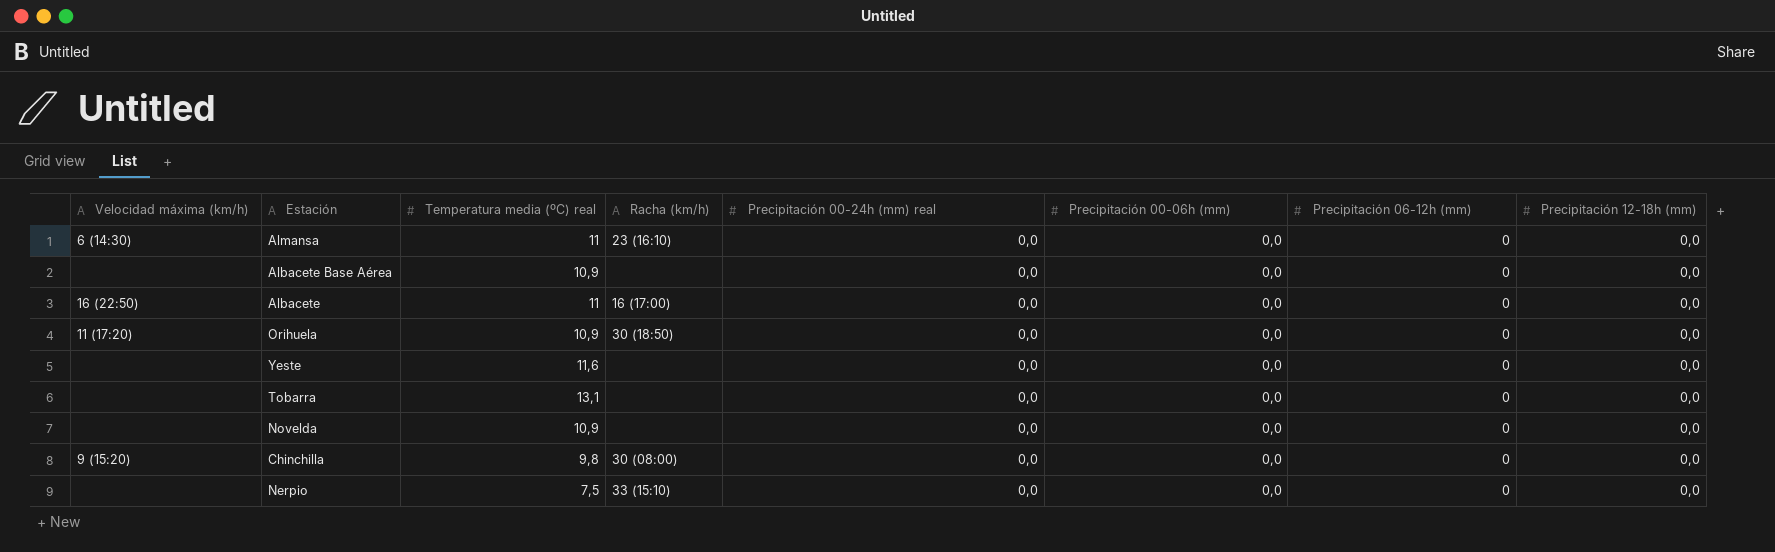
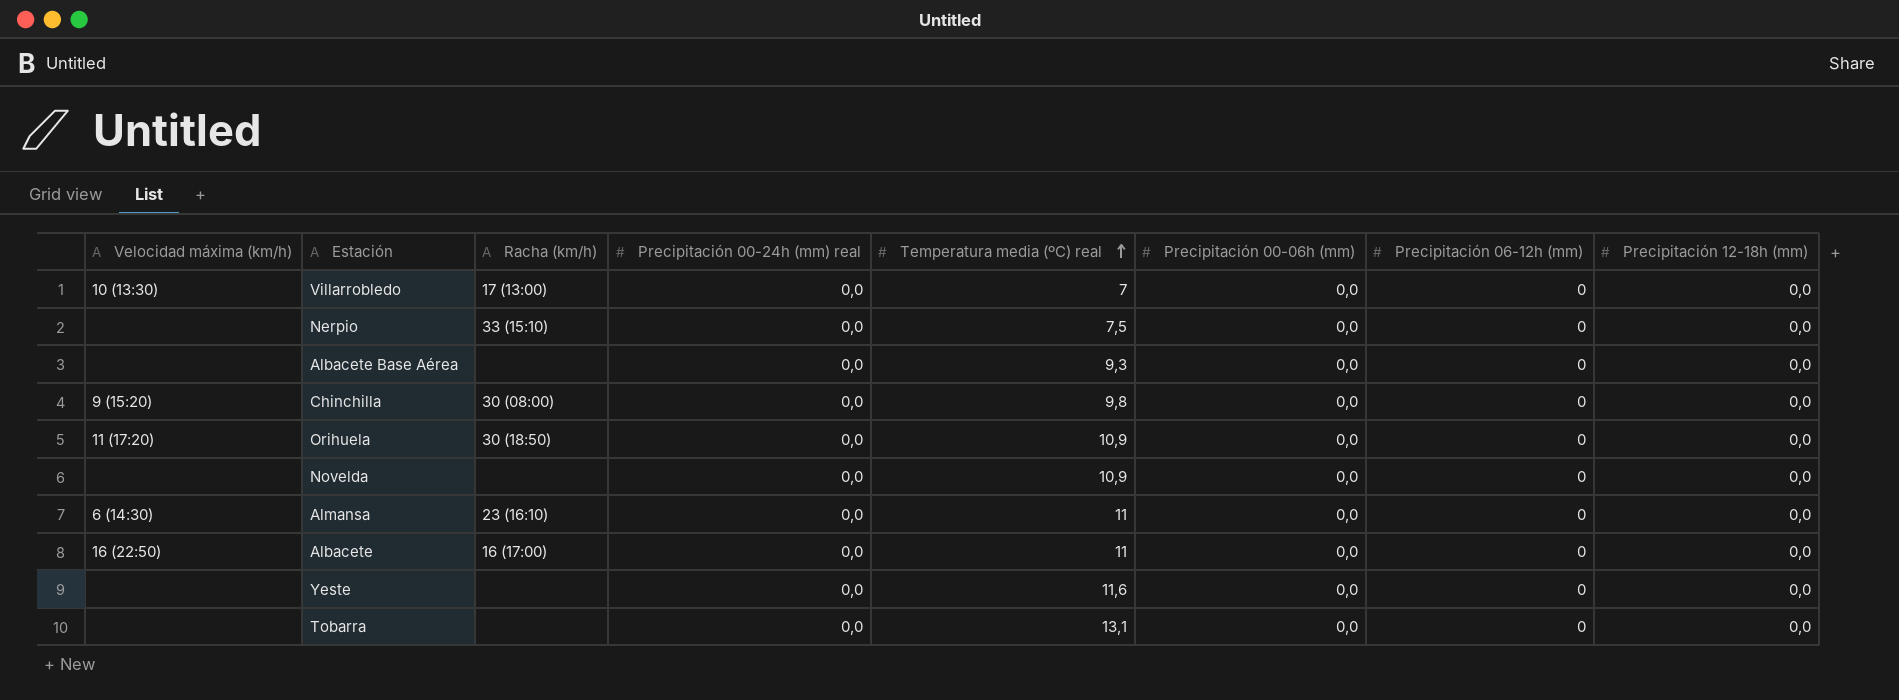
row order: none -> Temperatura media (ºC) real ascending
column Temperatura media (ºC) real | position: 3 -> 5
row Villarrobledo: none -> 10 (13:30) | 17 (13:00) | 0,0 | 7 | 0,0 | 0 | 0,0
Albacete Base Aérea | Temperatura media (ºC) real: 10,9 -> 9,3

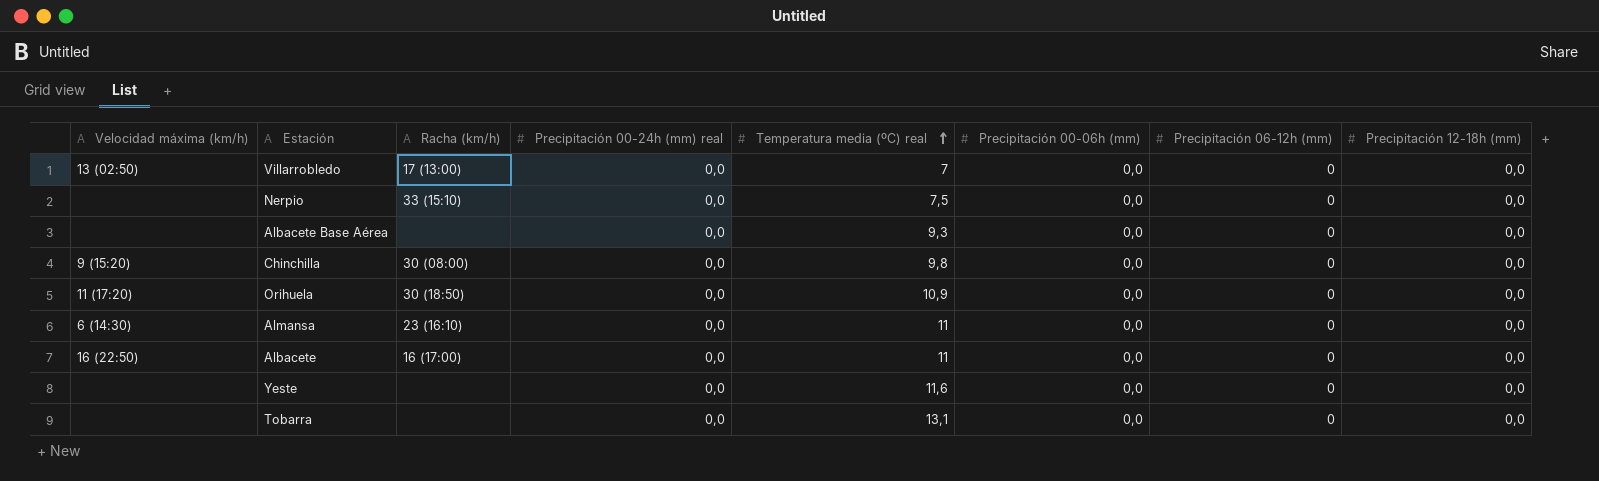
row Novelda: none | none | 0,0 | 10,9 | 0,0 | 0 | 0,0 -> none
Villarrobledo | Velocidad máxima (km/h): 10 (13:30) -> 13 (02:50)

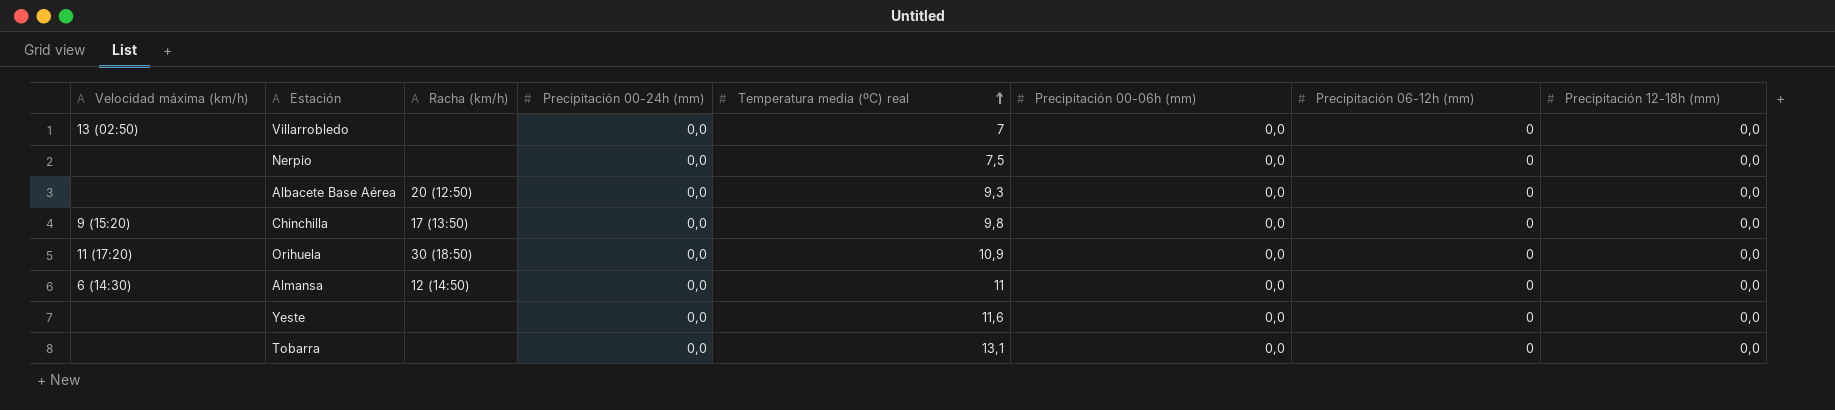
column name: Precipitación 00-24h (mm) real -> Precipitación 00-24h (mm)
row Albacete: 16 (22:50) | 16 (17:00) | 0,0 | 11 | 0,0 | 0 | 0,0 -> none
Villarrobledo | Racha (km/h): 17 (13:00) -> none
Nerpio | Racha (km/h): 33 (15:10) -> none
Albacete Base Aérea | Racha (km/h): none -> 20 (12:50)
Chinchilla | Racha (km/h): 30 (08:00) -> 17 (13:50)
Almansa | Racha (km/h): 23 (16:10) -> 12 (14:50)

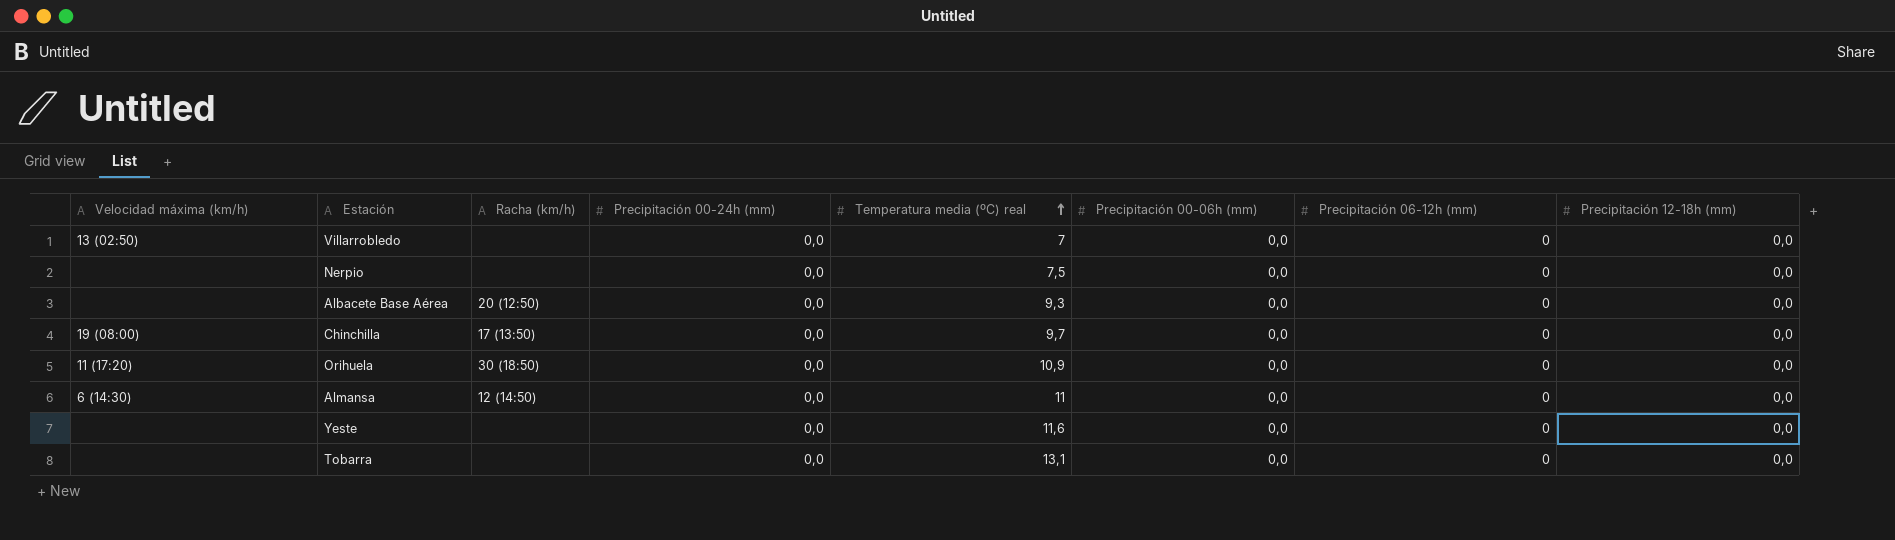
Chinchilla | Velocidad máxima (km/h): 9 (15:20) -> 19 (08:00)
Chinchilla | Temperatura media (ºC) real: 9,8 -> 9,7

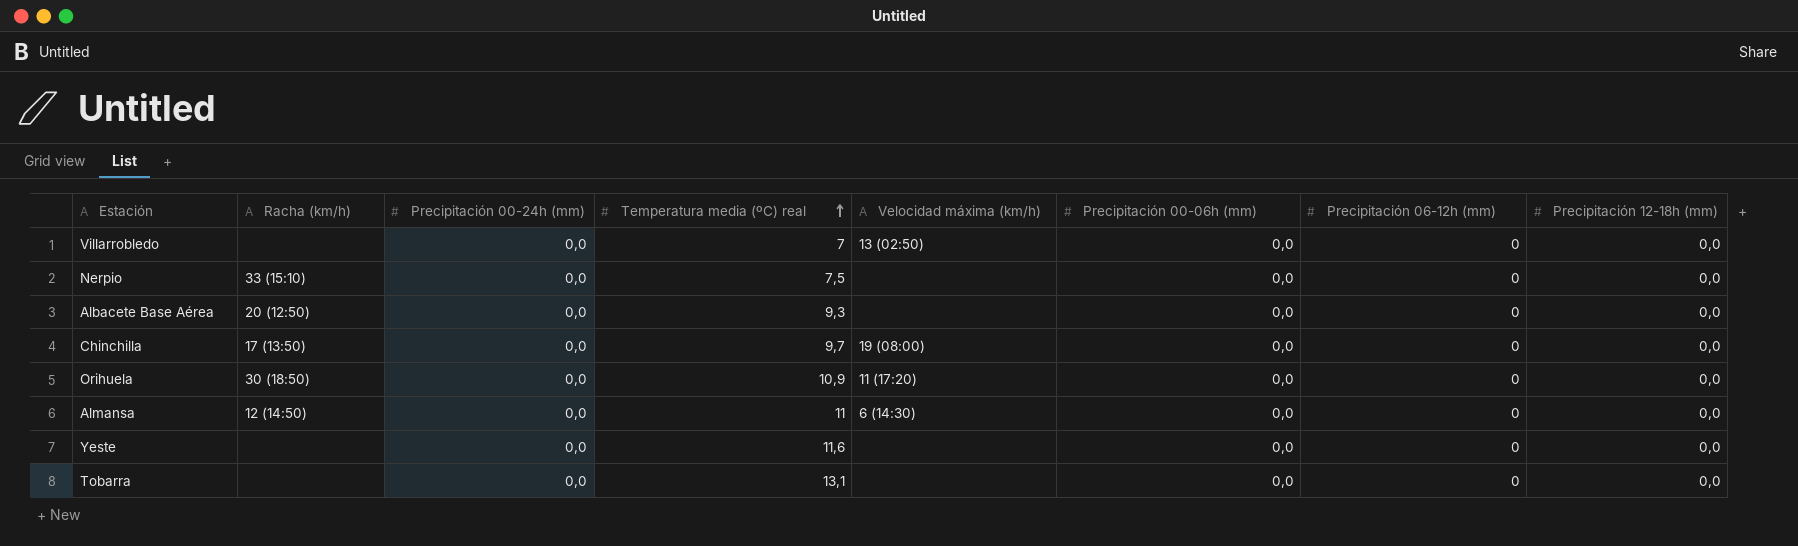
column Velocidad máxima (km/h) | position: 1 -> 5
Nerpio | Racha (km/h): none -> 33 (15:10)

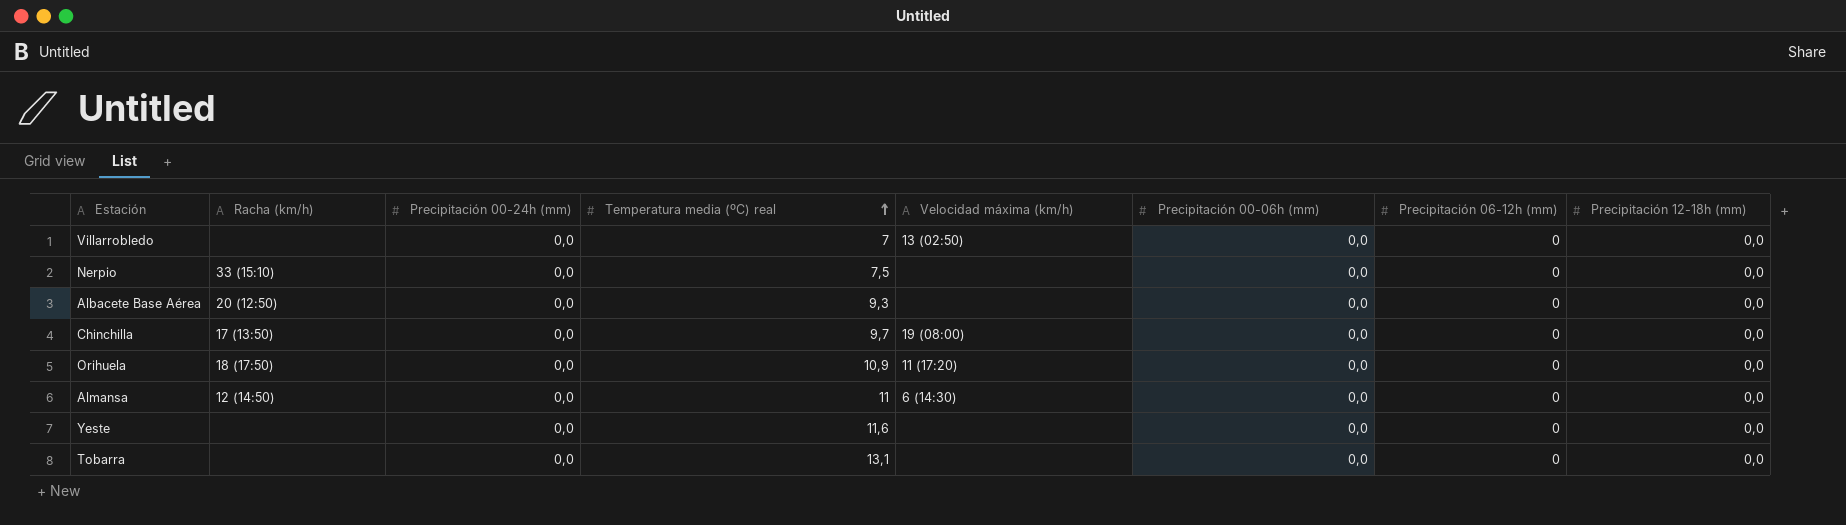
Orihuela | Racha (km/h): 30 (18:50) -> 18 (17:50)

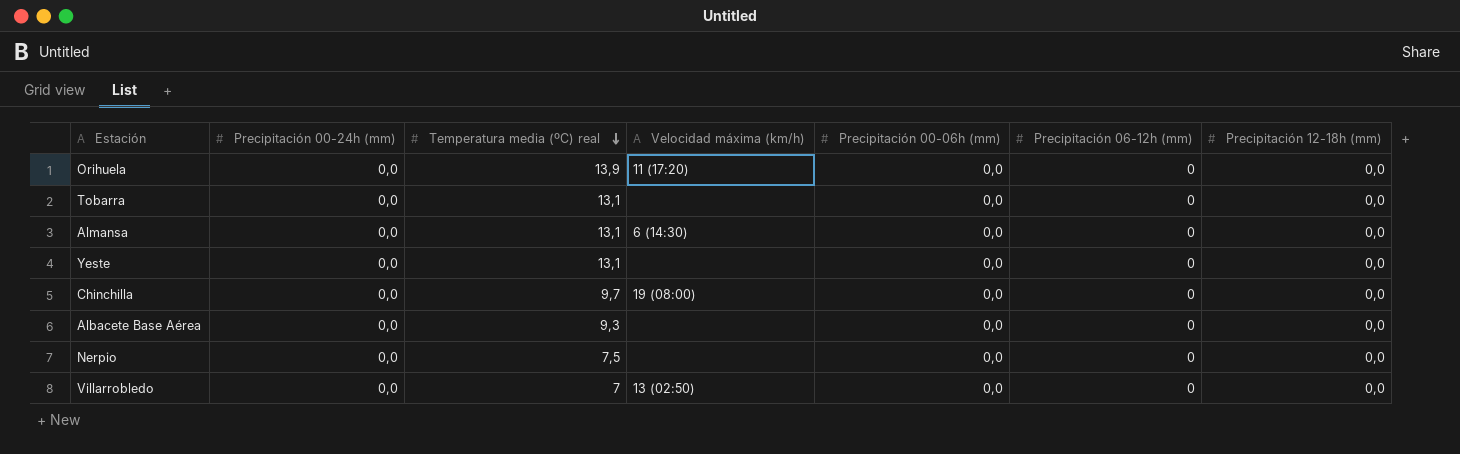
row order: Temperatura media (ºC) real ascending -> Temperatura media (ºC) real descending
column Racha (km/h) | position: 2 -> none
Orihuela | Temperatura media (ºC) real: 10,9 -> 13,9
Almansa | Temperatura media (ºC) real: 11 -> 13,1
Yeste | Temperatura media (ºC) real: 11,6 -> 13,1

